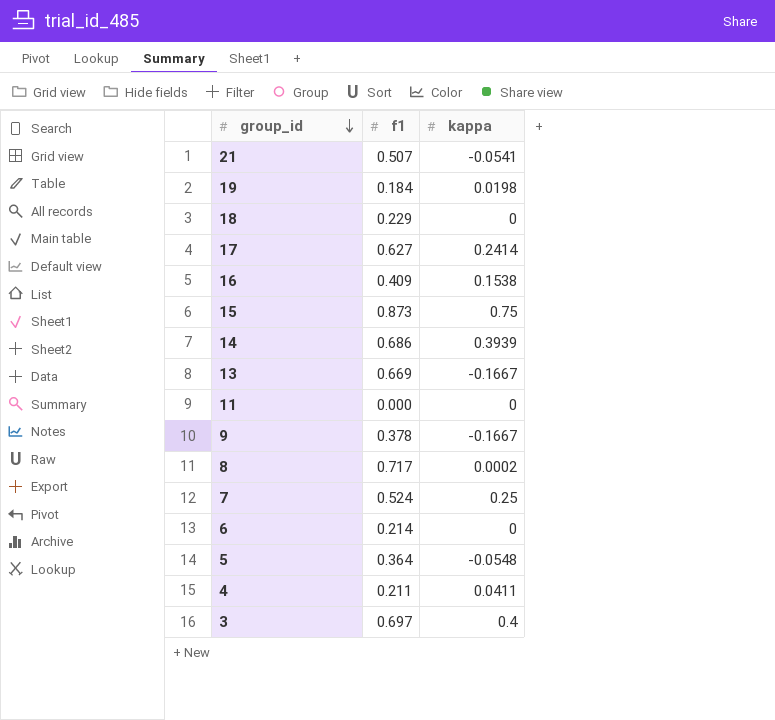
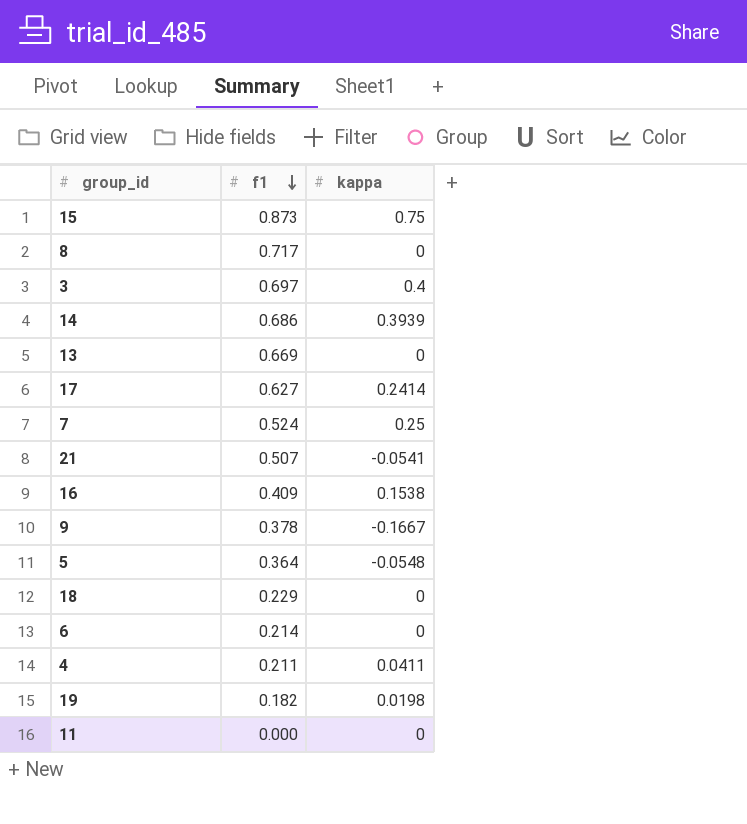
row order: group_id descending -> f1 descending
8 | kappa: 0.0002 -> 0
13 | kappa: -0.1667 -> 0
19 | f1: 0.184 -> 0.182

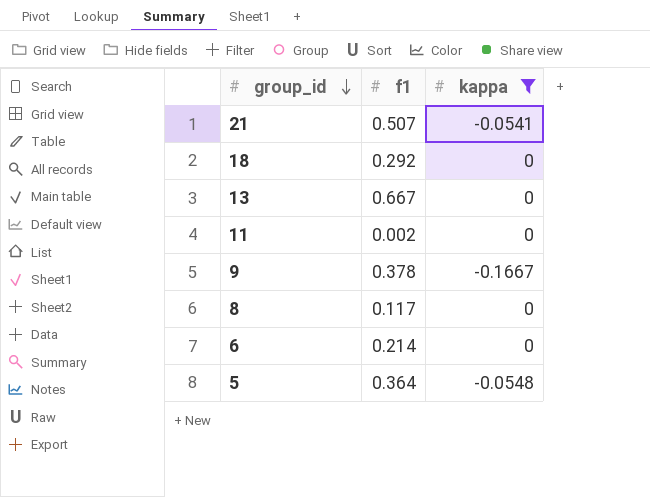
filter: none -> kappa <= 0
row order: f1 descending -> group_id descending
18 | f1: 0.229 -> 0.292
13 | f1: 0.669 -> 0.667
11 | f1: 0.000 -> 0.002
8 | f1: 0.717 -> 0.117

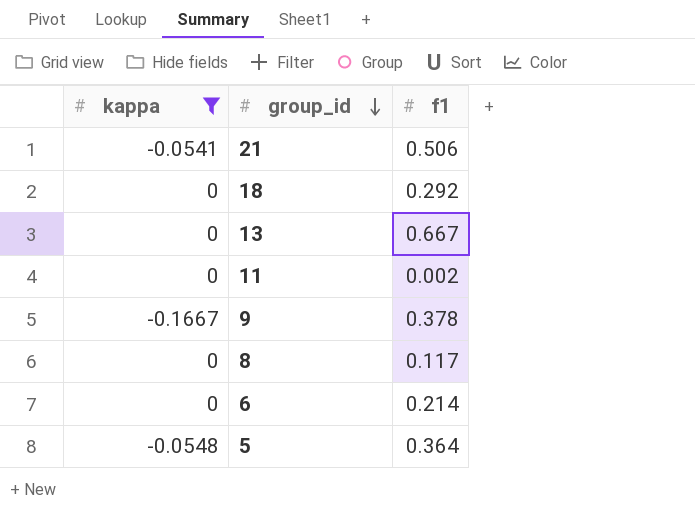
column kappa | position: 3 -> 1
21 | f1: 0.507 -> 0.506

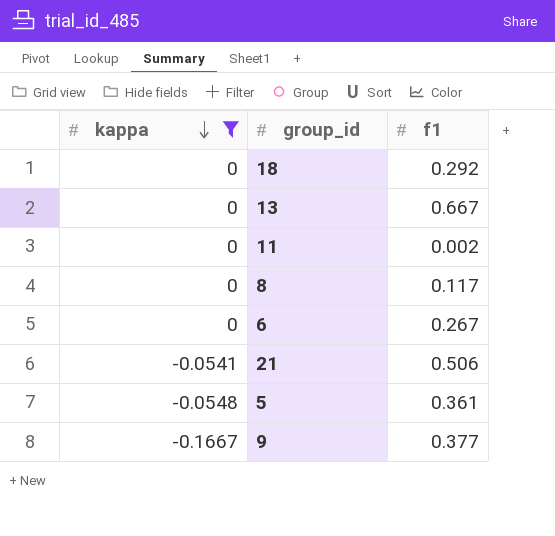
row order: group_id descending -> kappa descending
6 | f1: 0.214 -> 0.267
5 | f1: 0.364 -> 0.361
9 | f1: 0.378 -> 0.377

